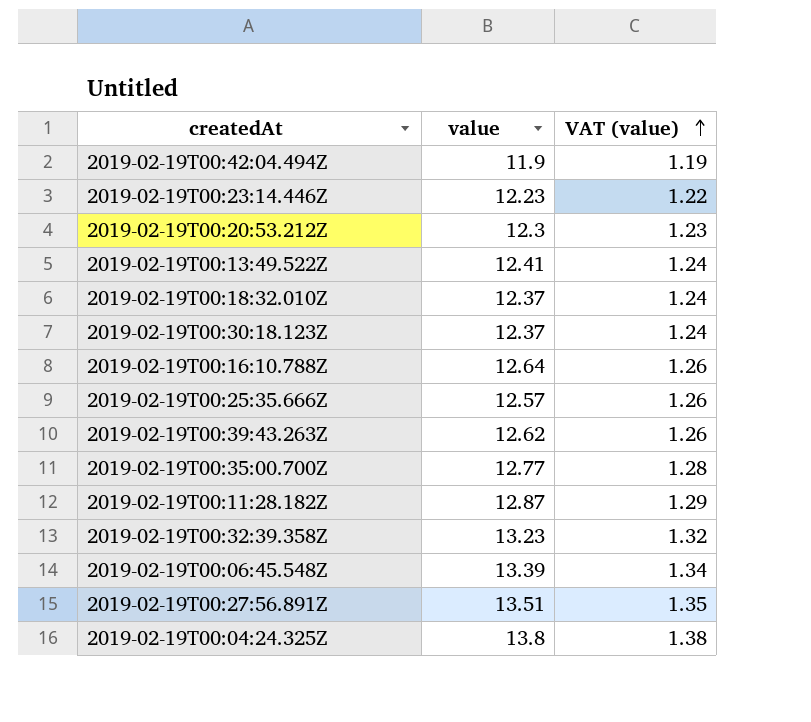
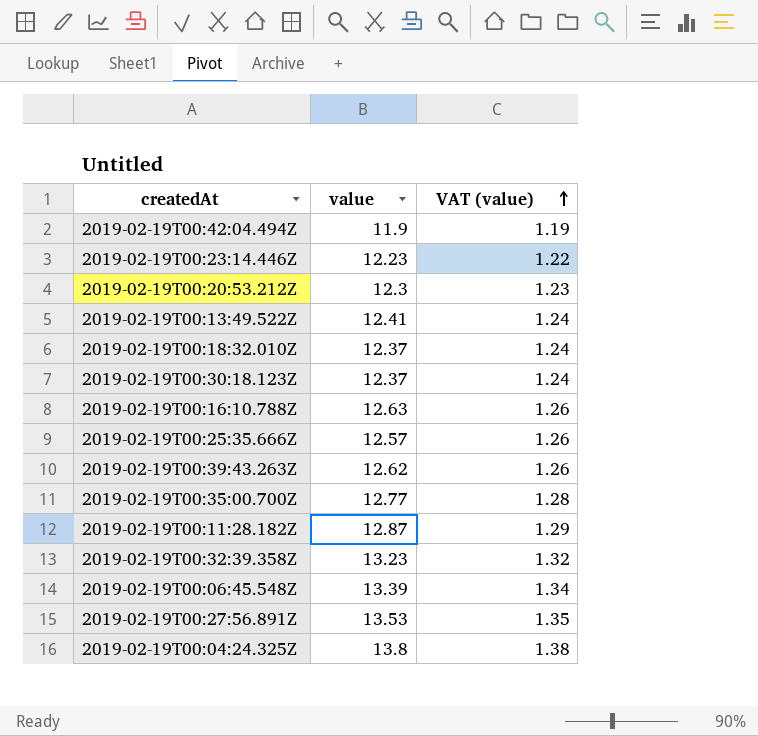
2019-02-19T00:16:10.788Z | value: 12.64 -> 12.63
2019-02-19T00:27:56.891Z | value: 13.51 -> 13.53

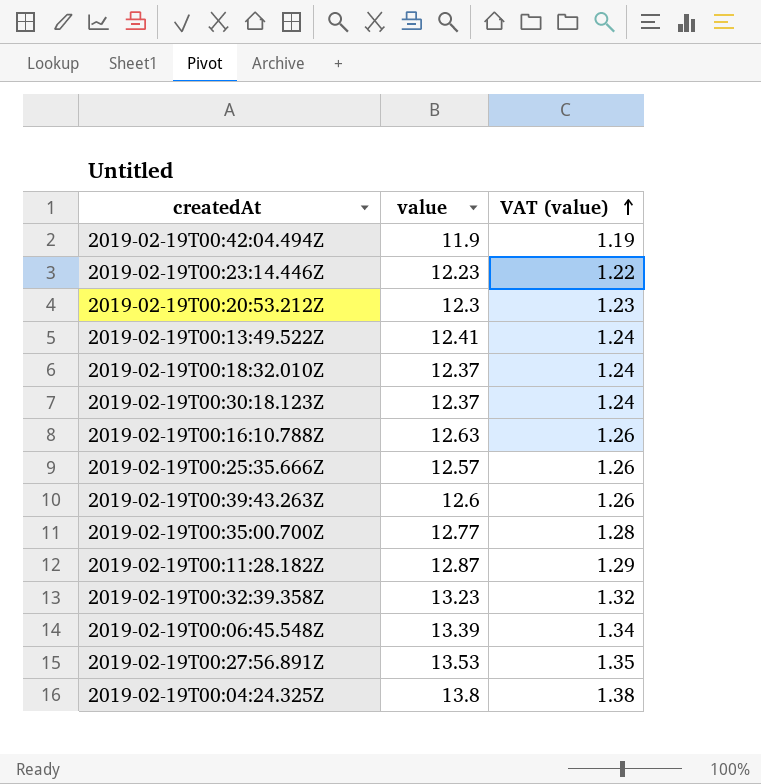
2019-02-19T00:39:43.263Z | value: 12.62 -> 12.6

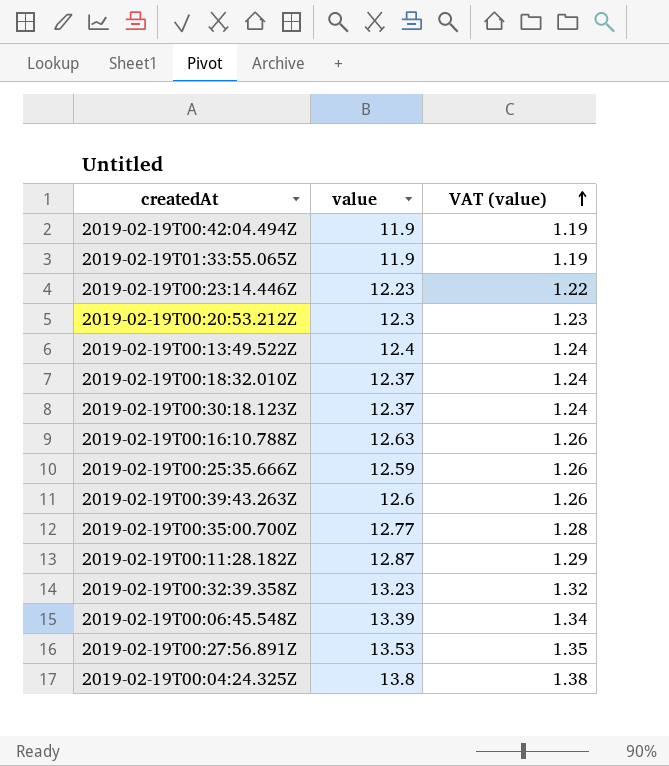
row 2019-02-19T01:33:55.065Z: none -> 11.9 | 1.19
2019-02-19T00:13:49.522Z | value: 12.41 -> 12.4
2019-02-19T00:25:35.666Z | value: 12.57 -> 12.59

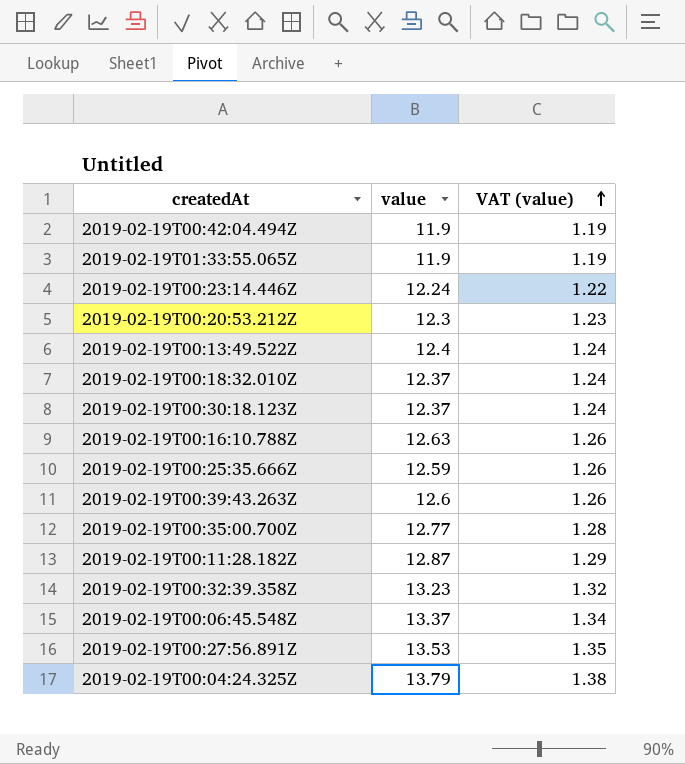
2019-02-19T00:23:14.446Z | value: 12.23 -> 12.24
2019-02-19T00:06:45.548Z | value: 13.39 -> 13.37
2019-02-19T00:04:24.325Z | value: 13.8 -> 13.79

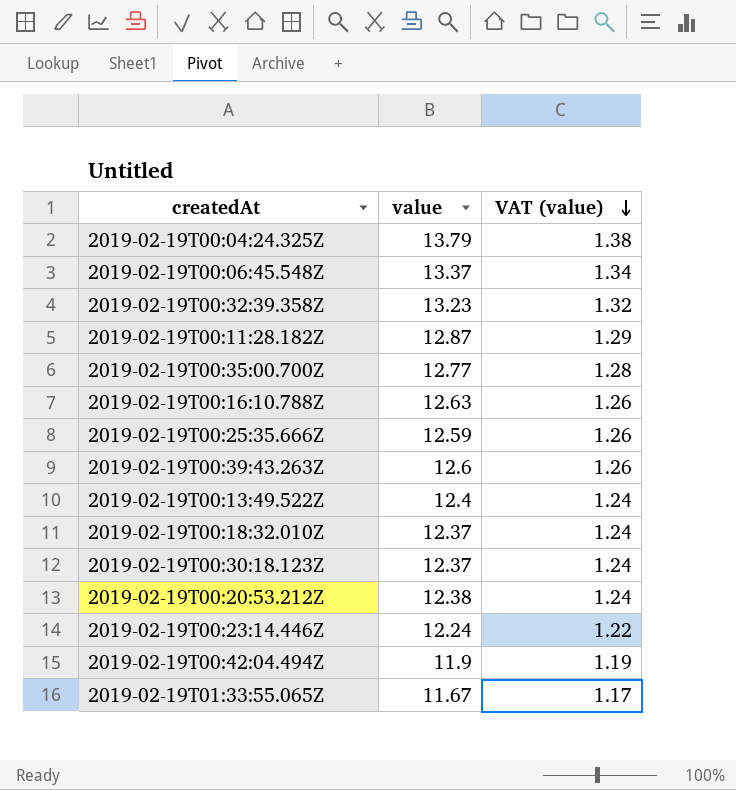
row order: VAT (value) ascending -> VAT (value) descending
row 2019-02-19T00:27:56.891Z: 13.53 | 1.35 -> none
2019-02-19T00:20:53.212Z | value: 12.3 -> 12.38
2019-02-19T00:20:53.212Z | VAT (value): 1.23 -> 1.24
2019-02-19T01:33:55.065Z | value: 11.9 -> 11.67
2019-02-19T01:33:55.065Z | VAT (value): 1.19 -> 1.17

